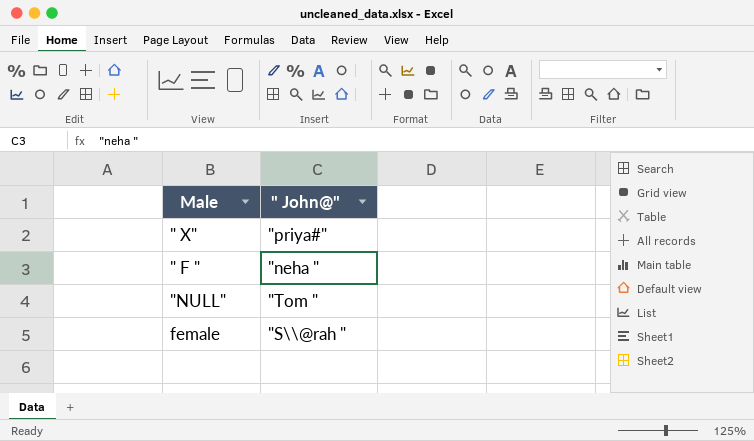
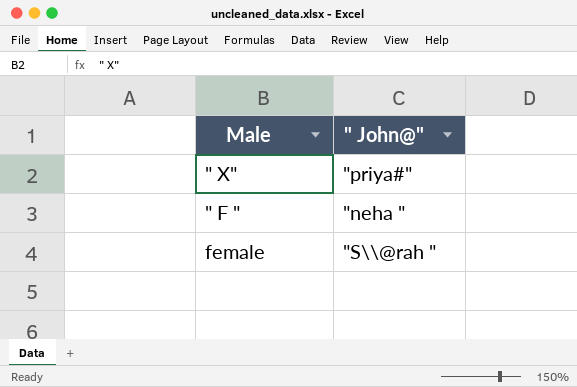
row "NULL": "Tom " -> none

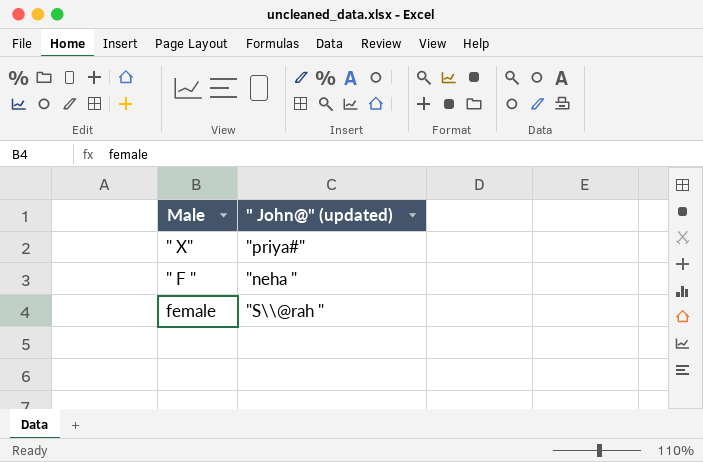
column name: " John@" -> " John@" (updated)

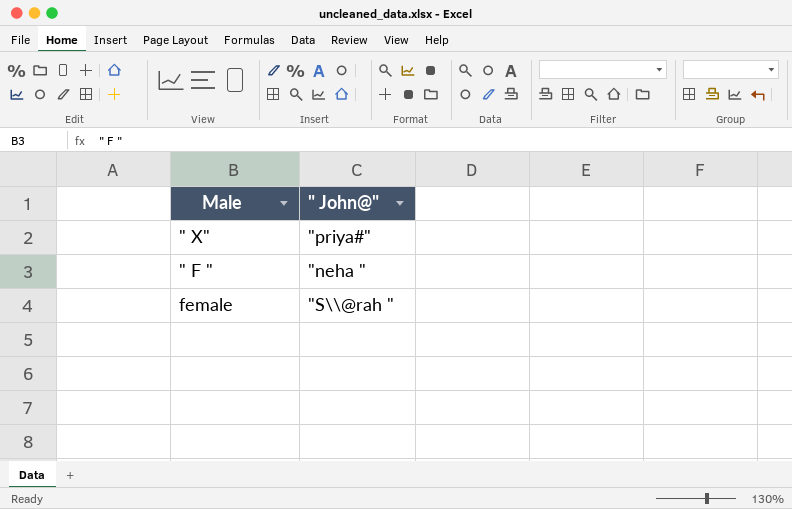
column name: " John@" (updated) -> " John@"

